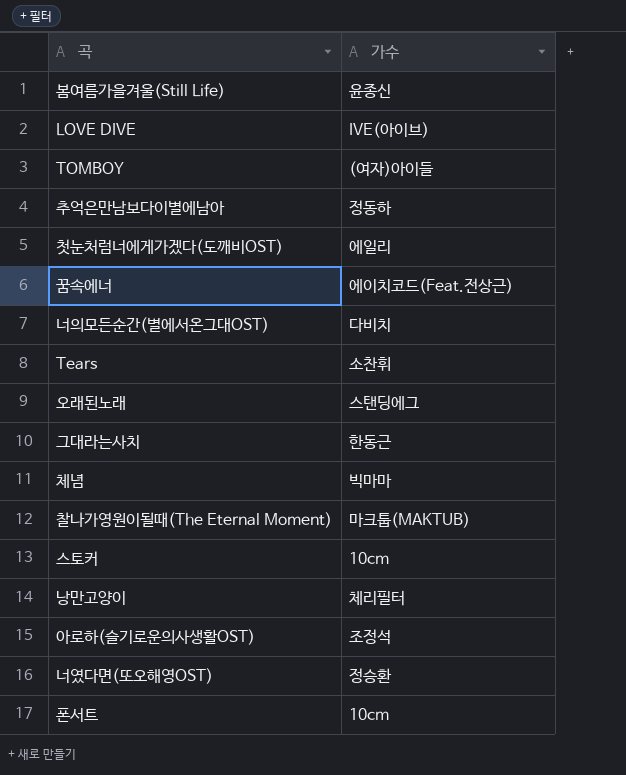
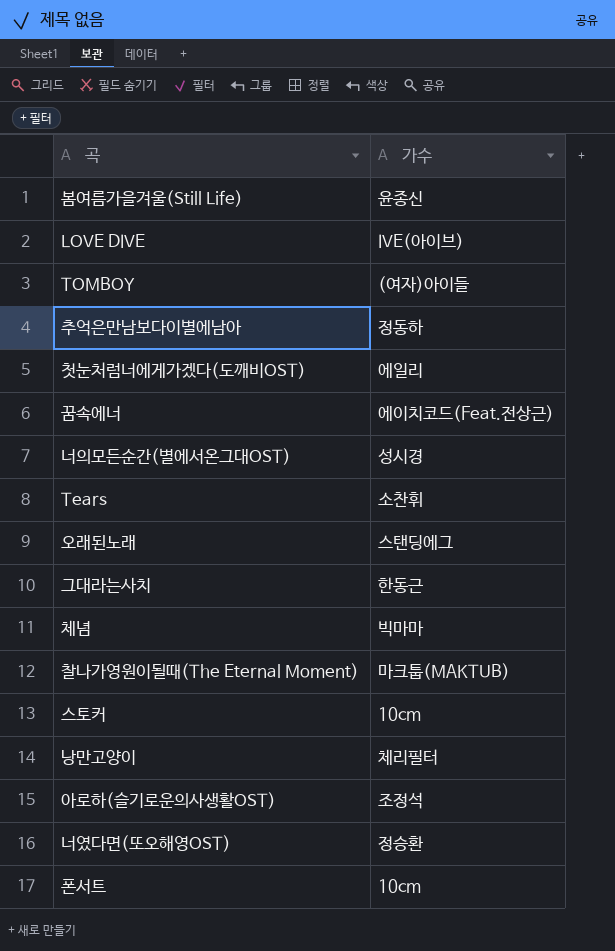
너의모든순간(별에서온그대OST) | 가수: 다비치 -> 성시경

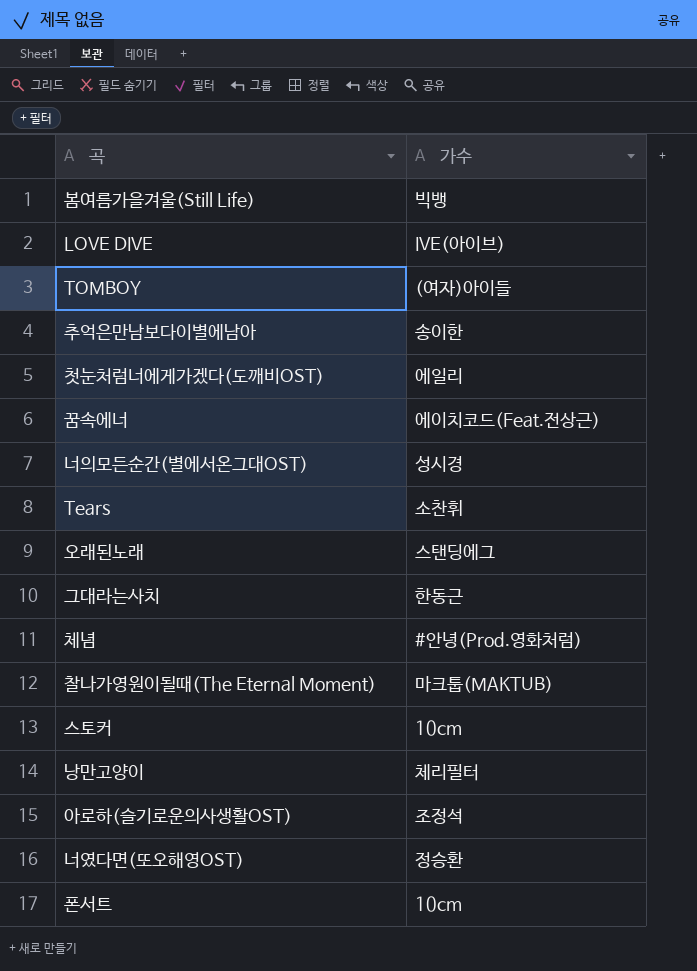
봄여름가을겨울(Still Life) | 가수: 윤종신 -> 빅뱅
추억은만남보다이별에남아 | 가수: 정동하 -> 송이한
체념 | 가수: 빅마마 -> #안녕(Prod.영화처럼)

